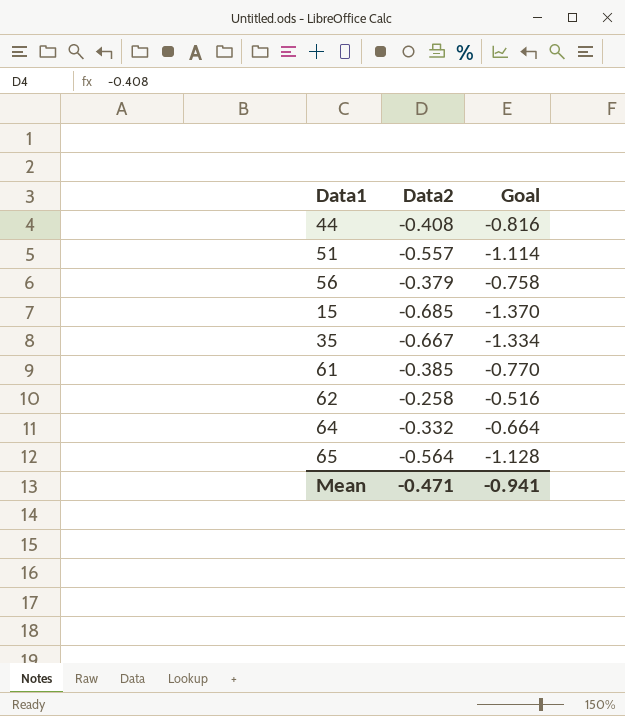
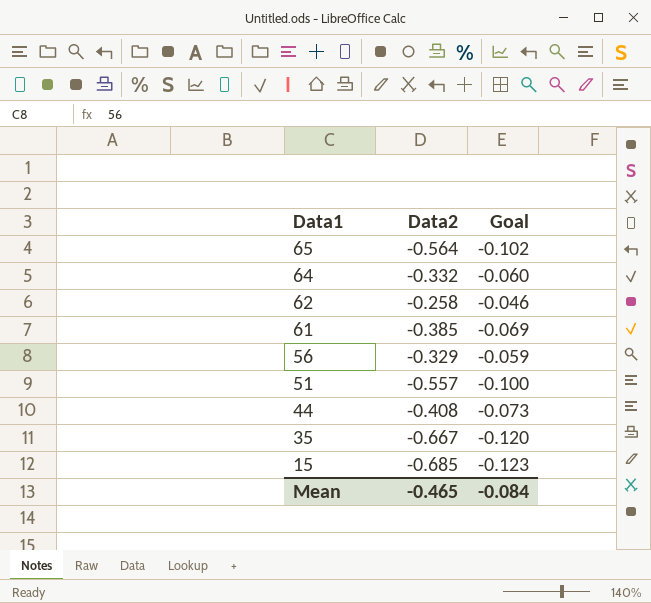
row order: none -> Data1 descending
column Goal | formula: [Data2] * 2 -> [Data2] * 0.18
56 | Data2: -0.379 -> -0.329
Mean | Data2: -0.471 -> -0.465
Mean | Goal: -0.941 -> -0.084

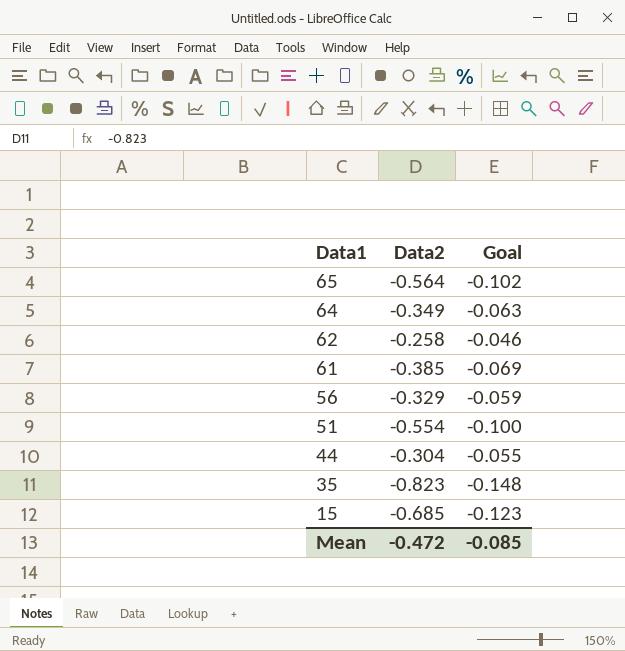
64 | Data2: -0.332 -> -0.349
64 | Goal: -0.060 -> -0.063
51 | Data2: -0.557 -> -0.554
44 | Data2: -0.408 -> -0.304
44 | Goal: -0.073 -> -0.055
35 | Data2: -0.667 -> -0.823
35 | Goal: -0.120 -> -0.148
Mean | Data2: -0.465 -> -0.472
Mean | Goal: -0.084 -> -0.085

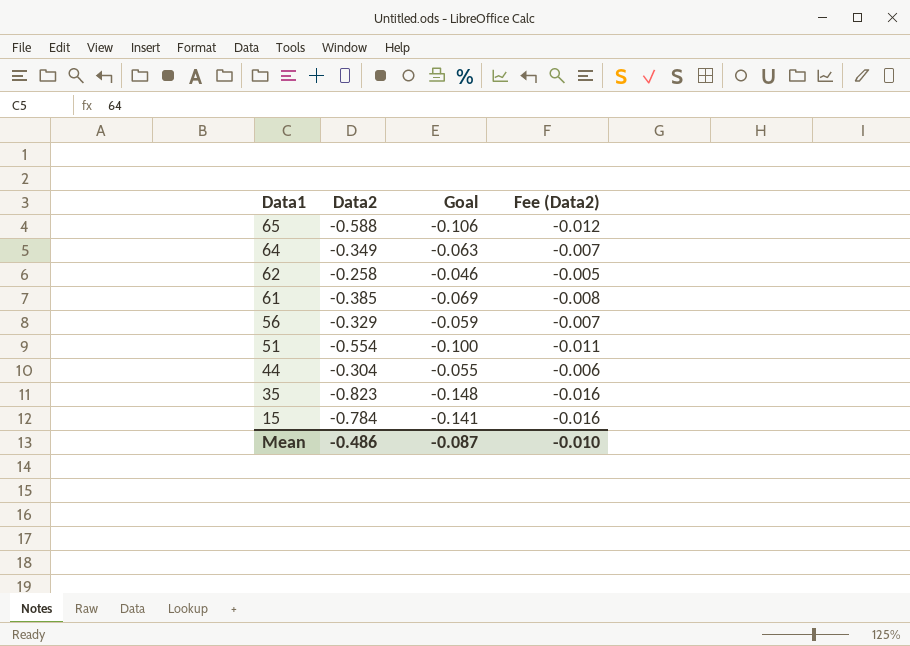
column Fee (Data2) | formula: none -> [Data2] * 0.02
65 | Data2: -0.564 -> -0.588
65 | Goal: -0.102 -> -0.106
15 | Data2: -0.685 -> -0.784
15 | Goal: -0.123 -> -0.141
Mean | Data2: -0.472 -> -0.486
Mean | Goal: -0.085 -> -0.087

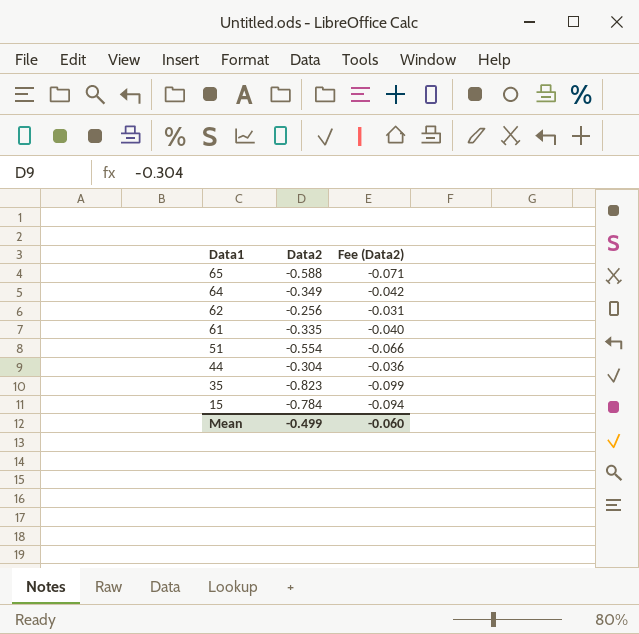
column Goal | formula: [Data2] * 0.18 -> none
column Fee (Data2) | formula: [Data2] * 0.02 -> [Data2] * 0.12
row 56: -0.329 | -0.059 | -0.007 -> none
62 | Data2: -0.258 -> -0.256
61 | Data2: -0.385 -> -0.335
Mean | Data2: -0.486 -> -0.499
Mean | Fee (Data2): -0.010 -> -0.060

